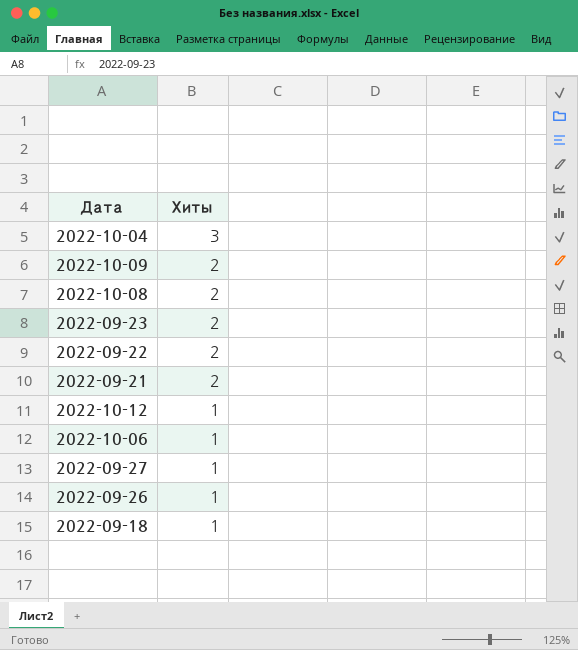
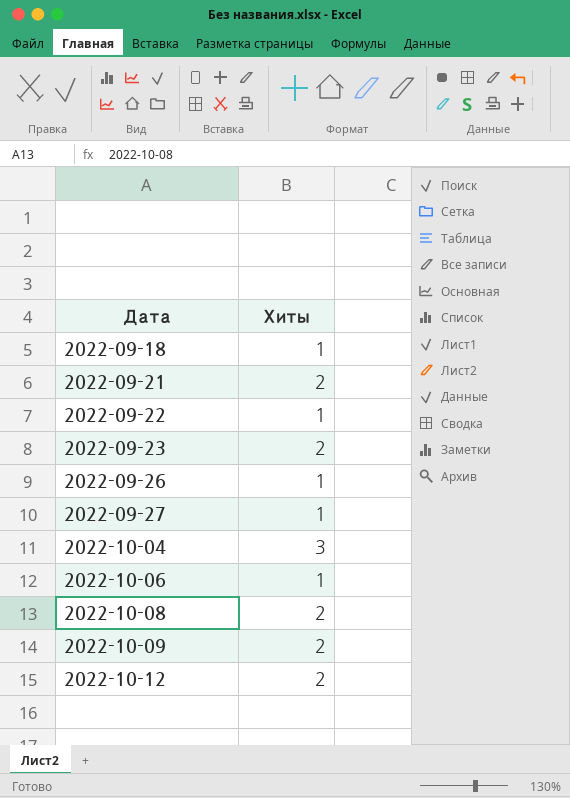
row order: Хиты descending -> Дата ascending
2022-09-22 | Хиты: 2 -> 1
2022-10-12 | Хиты: 1 -> 2

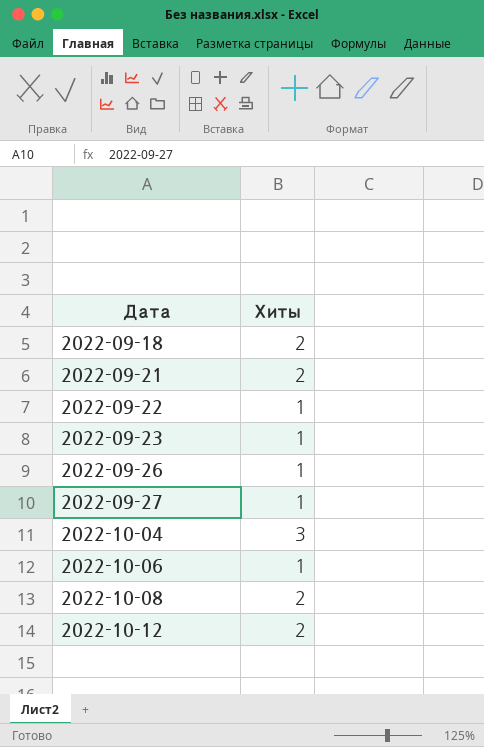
row 2022-10-09: 2 -> none
2022-09-18 | Хиты: 1 -> 2
2022-09-23 | Хиты: 2 -> 1

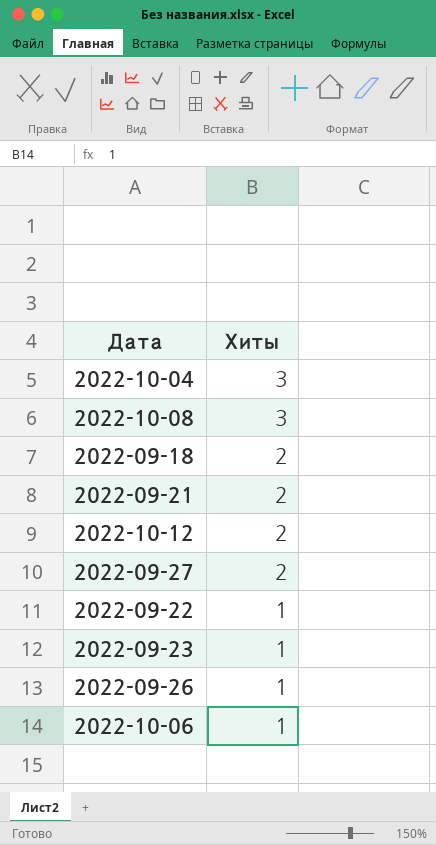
row order: Дата ascending -> Хиты descending
2022-10-08 | Хиты: 2 -> 3
2022-09-27 | Хиты: 1 -> 2

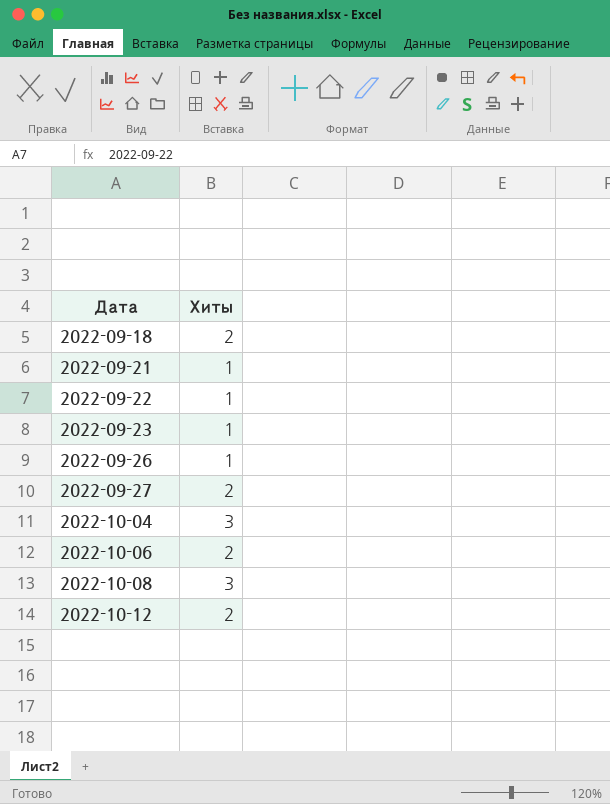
row order: Хиты descending -> Дата ascending
2022-09-21 | Хиты: 2 -> 1
2022-10-06 | Хиты: 1 -> 2

